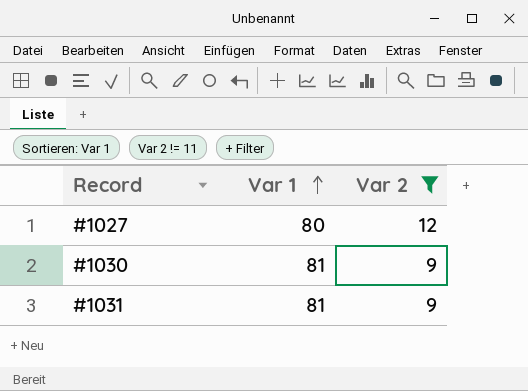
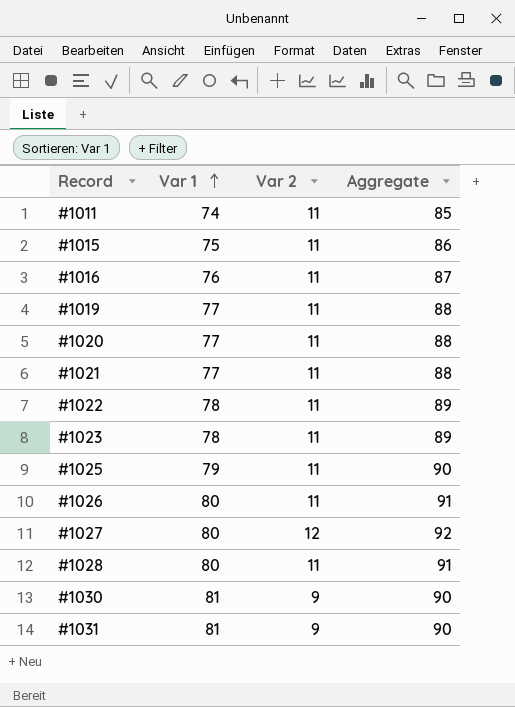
filter: Var 2 != 11 -> none
column Aggregate | formula: none -> [Var 1] + [Var 2]

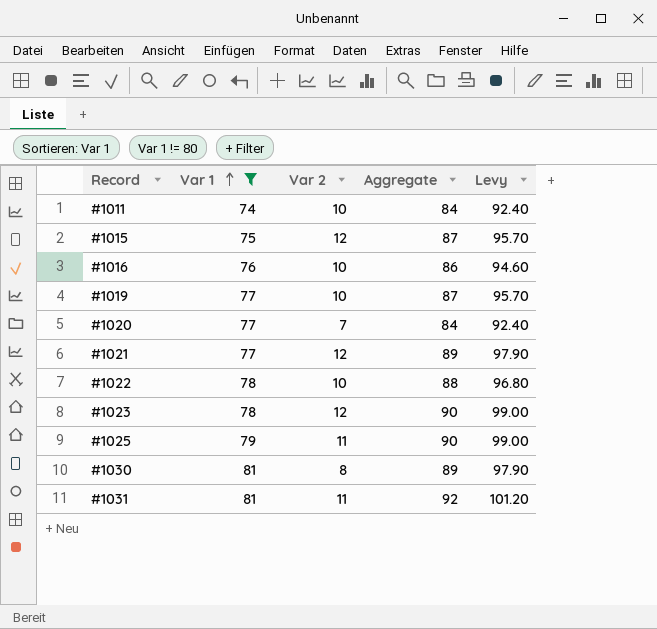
filter: none -> Var 1 != 80
column Levy | formula: none -> [Aggregate] * 1.1
#1011 | Var 2: 11 -> 10
#1011 | Aggregate: 85 -> 84
#1015 | Var 2: 11 -> 12
#1015 | Aggregate: 86 -> 87
#1016 | Var 2: 11 -> 10
#1016 | Aggregate: 87 -> 86
#1019 | Var 2: 11 -> 10
#1019 | Aggregate: 88 -> 87
#1020 | Var 2: 11 -> 7
#1020 | Aggregate: 88 -> 84
#1021 | Var 2: 11 -> 12
#1021 | Aggregate: 88 -> 89
#1022 | Var 2: 11 -> 10
#1022 | Aggregate: 89 -> 88
#1023 | Var 2: 11 -> 12
#1023 | Aggregate: 89 -> 90
#1030 | Var 2: 9 -> 8
#1030 | Aggregate: 90 -> 89
#1031 | Var 2: 9 -> 11
#1031 | Aggregate: 90 -> 92

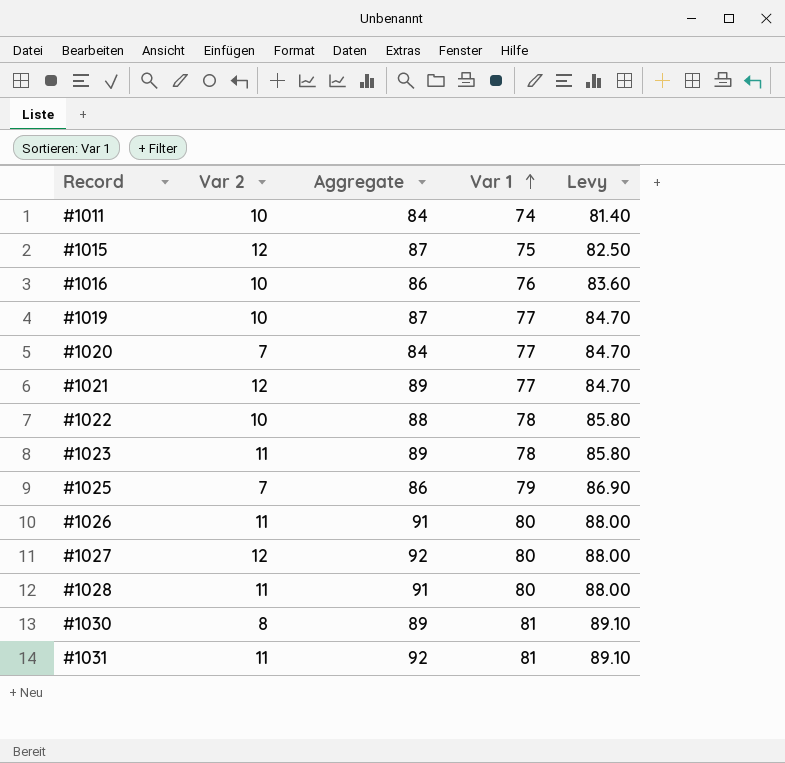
filter: Var 1 != 80 -> none
column Var 1 | position: 2 -> 4
column Levy | formula: [Aggregate] * 1.1 -> [Var 1] * 1.1
#1023 | Var 2: 12 -> 11
#1023 | Aggregate: 90 -> 89
#1025 | Var 2: 11 -> 7
#1025 | Aggregate: 90 -> 86

